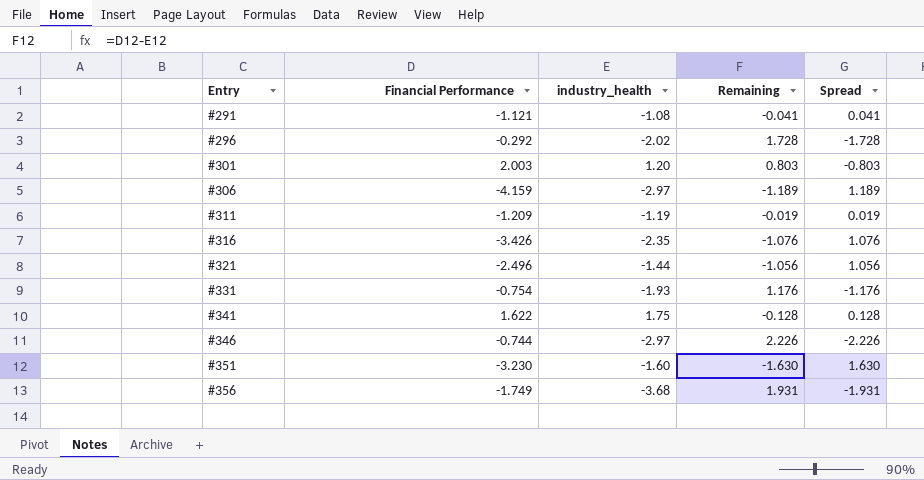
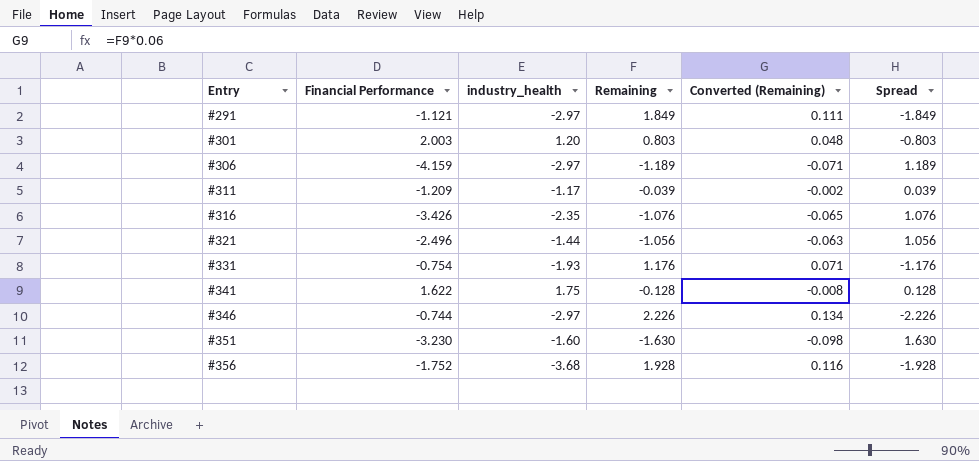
column Converted (Remaining) | formula: none -> [Remaining] * 0.06
row #296: -0.292 | -2.02 | 1.728 | -1.728 -> none
#291 | industry_health: -1.08 -> -2.97
#291 | Remaining: -0.041 -> 1.849
#291 | Spread: 0.041 -> -1.849
#311 | industry_health: -1.19 -> -1.17
#311 | Remaining: -0.019 -> -0.039
#311 | Spread: 0.019 -> 0.039
#356 | Financial Performance: -1.749 -> -1.752
#356 | Remaining: 1.931 -> 1.928
#356 | Spread: -1.931 -> -1.928

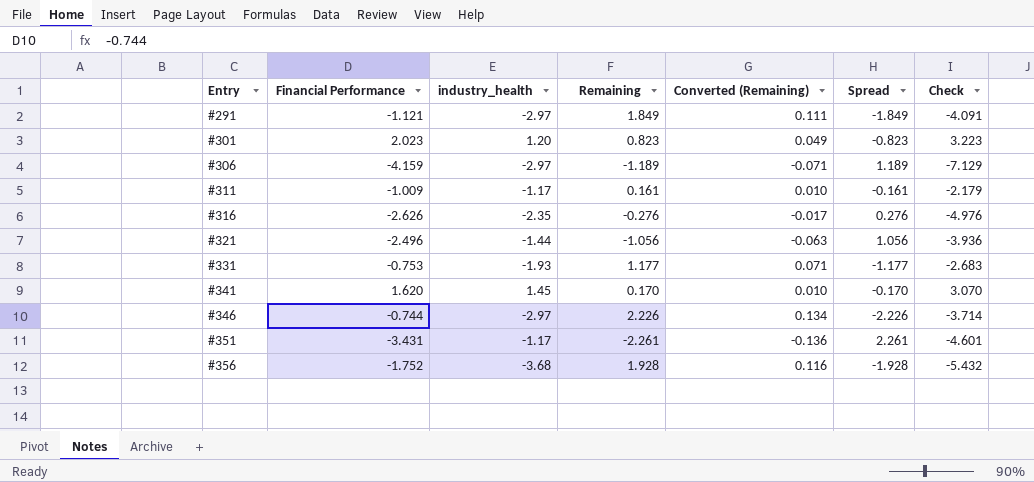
column Check | formula: none -> [Financial Performance] + [industry_health]
#301 | Financial Performance: 2.003 -> 2.023
#301 | Remaining: 0.803 -> 0.823
#301 | Converted (Remaining): 0.048 -> 0.049
#301 | Spread: -0.803 -> -0.823
#311 | Financial Performance: -1.209 -> -1.009
#311 | Remaining: -0.039 -> 0.161
#311 | Converted (Remaining): -0.002 -> 0.010
#311 | Spread: 0.039 -> -0.161
#316 | Financial Performance: -3.426 -> -2.626
#316 | Remaining: -1.076 -> -0.276
#316 | Converted (Remaining): -0.065 -> -0.017
#316 | Spread: 1.076 -> 0.276
#331 | Financial Performance: -0.754 -> -0.753
#331 | Remaining: 1.176 -> 1.177
#331 | Spread: -1.176 -> -1.177
#341 | Financial Performance: 1.622 -> 1.620
#341 | industry_health: 1.75 -> 1.45
#341 | Remaining: -0.128 -> 0.170
#341 | Converted (Remaining): -0.008 -> 0.010
#341 | Spread: 0.128 -> -0.170
#351 | Financial Performance: -3.230 -> -3.431
#351 | industry_health: -1.60 -> -1.17
#351 | Remaining: -1.630 -> -2.261
#351 | Converted (Remaining): -0.098 -> -0.136
#351 | Spread: 1.630 -> 2.261

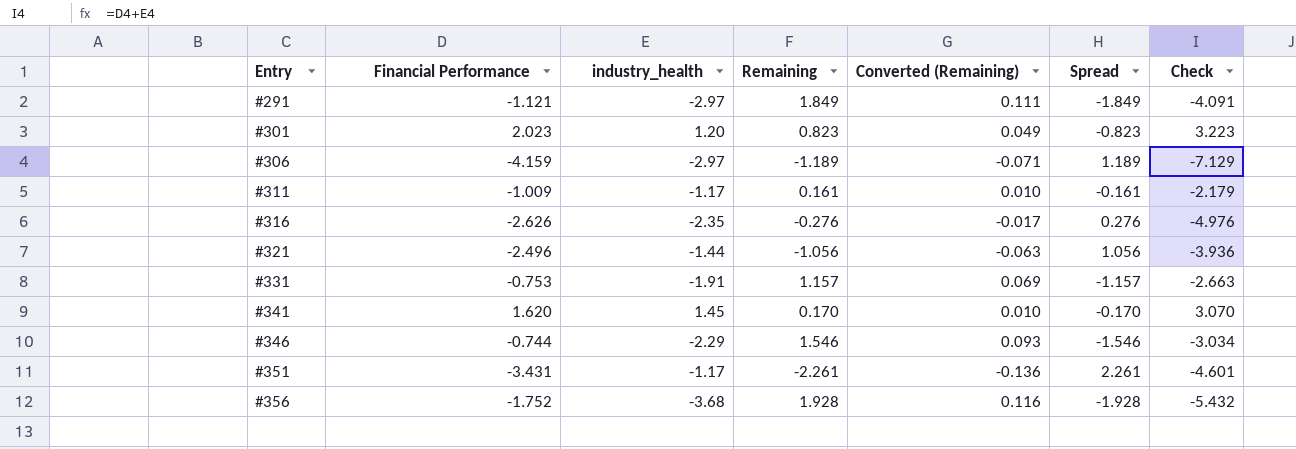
#331 | industry_health: -1.93 -> -1.91
#331 | Remaining: 1.177 -> 1.157
#331 | Converted (Remaining): 0.071 -> 0.069
#331 | Spread: -1.177 -> -1.157
#331 | Check: -2.683 -> -2.663
#346 | industry_health: -2.97 -> -2.29
#346 | Remaining: 2.226 -> 1.546
#346 | Converted (Remaining): 0.134 -> 0.093
#346 | Spread: -2.226 -> -1.546
#346 | Check: -3.714 -> -3.034

